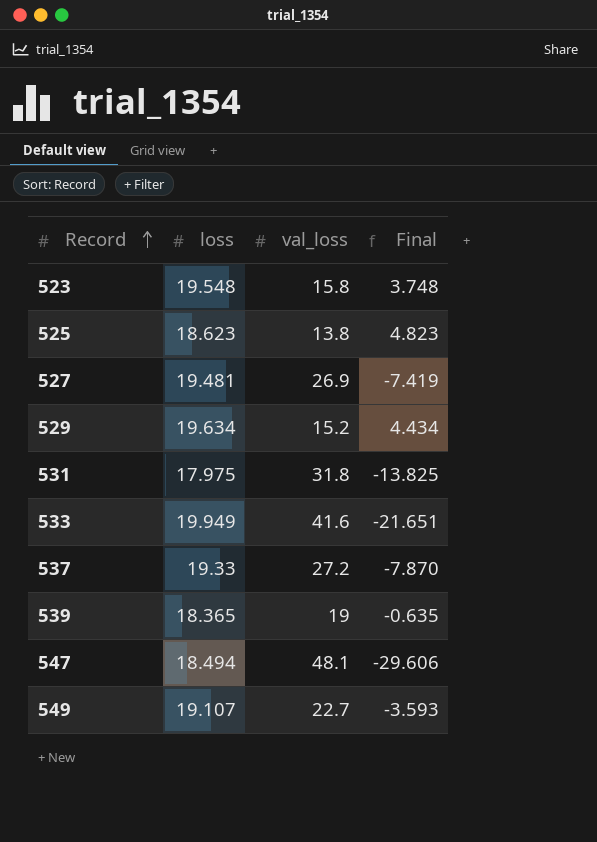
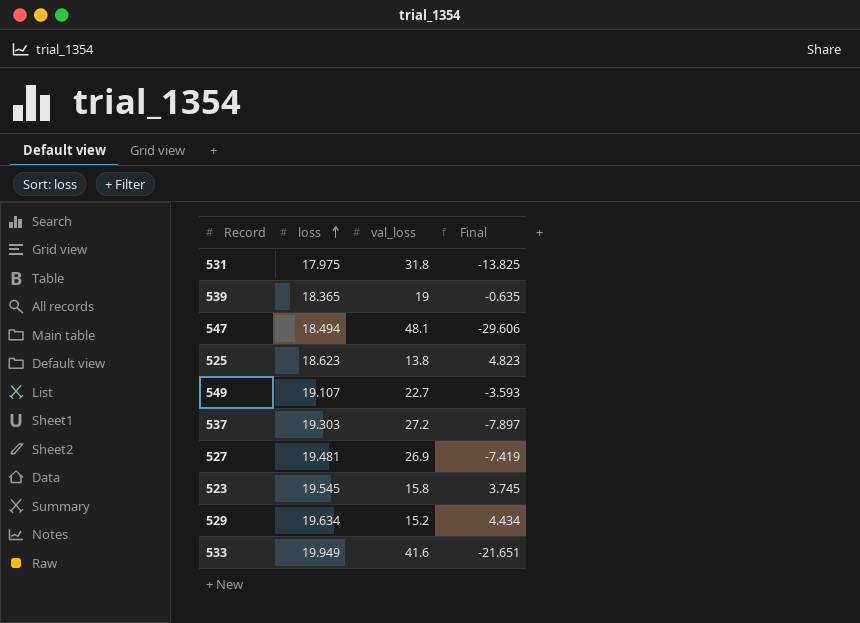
row order: Record ascending -> loss ascending
537 | loss: 19.33 -> 19.303
537 | Final: -7.870 -> -7.897
523 | loss: 19.548 -> 19.545
523 | Final: 3.748 -> 3.745

